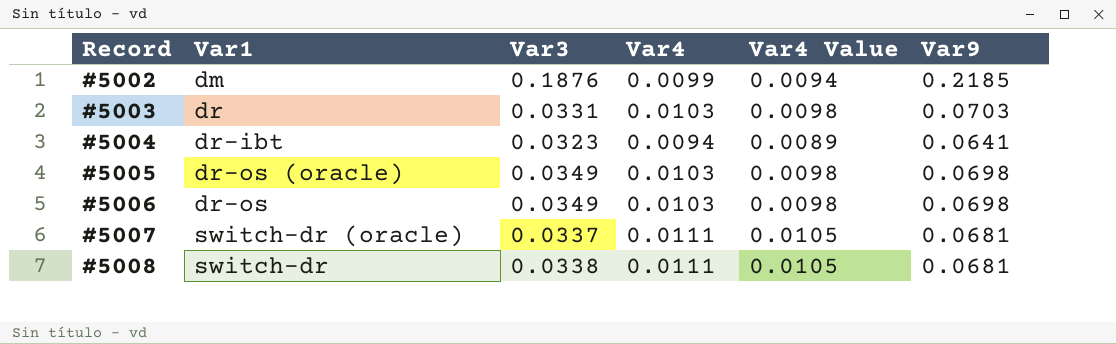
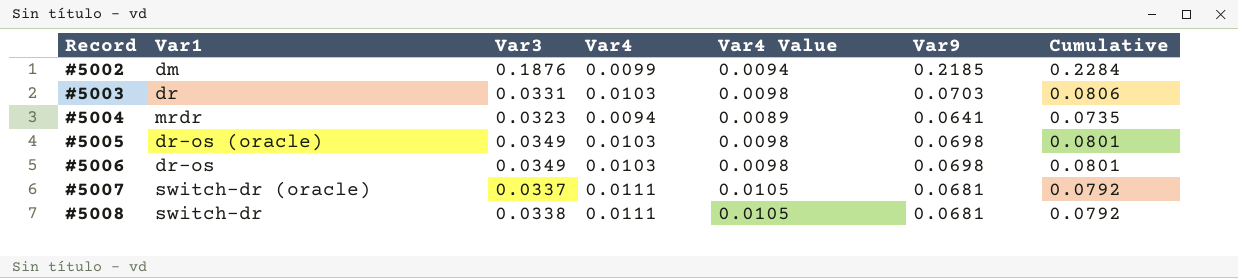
column Cumulative | formula: none -> [Var4] + [Var9]
#5004 | Var1: dr-ibt -> mrdr

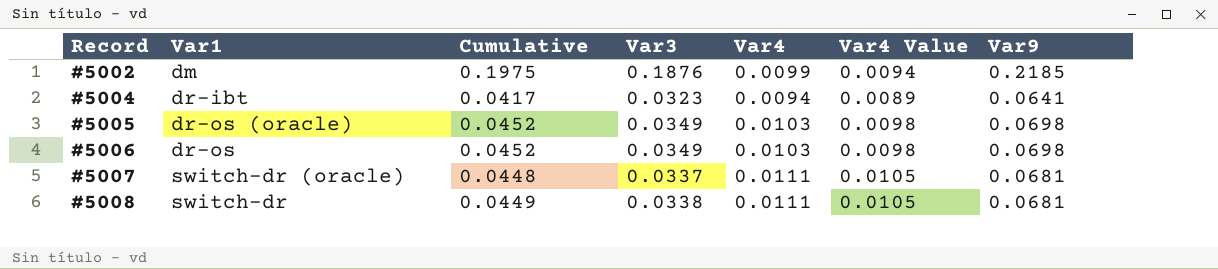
column Cumulative | formula: [Var4] + [Var9] -> [Var3] + [Var4]
column Cumulative | position: 7 -> 3
row #5003: dr | 0.0331 | 0.0103 | 0.0098 | 0.0703 | 0.0806 -> none
#5004 | Var1: mrdr -> dr-ibt

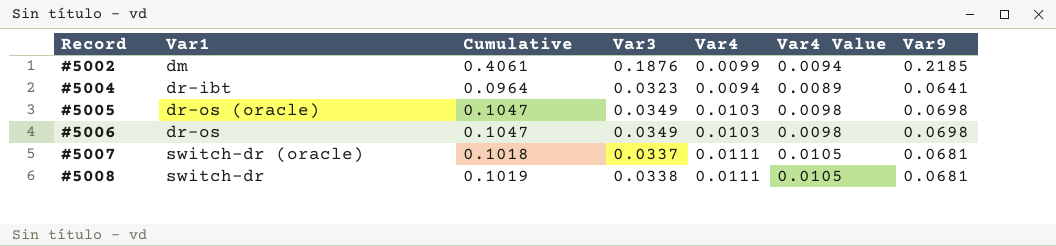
column Cumulative | formula: [Var3] + [Var4] -> [Var3] + [Var9]

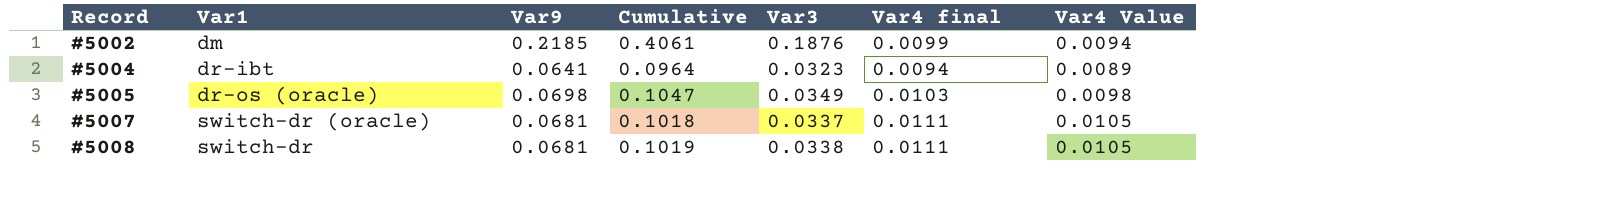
column Var9 | position: 7 -> 3
column name: Var4 -> Var4 final
row #5006: dr-os | 0.1047 | 0.0349 | 0.0103 | 0.0098 | 0.0698 -> none

